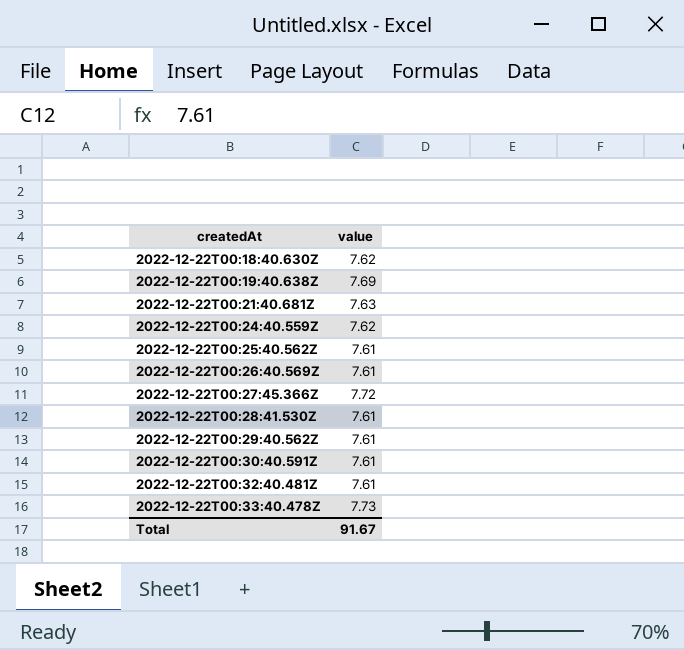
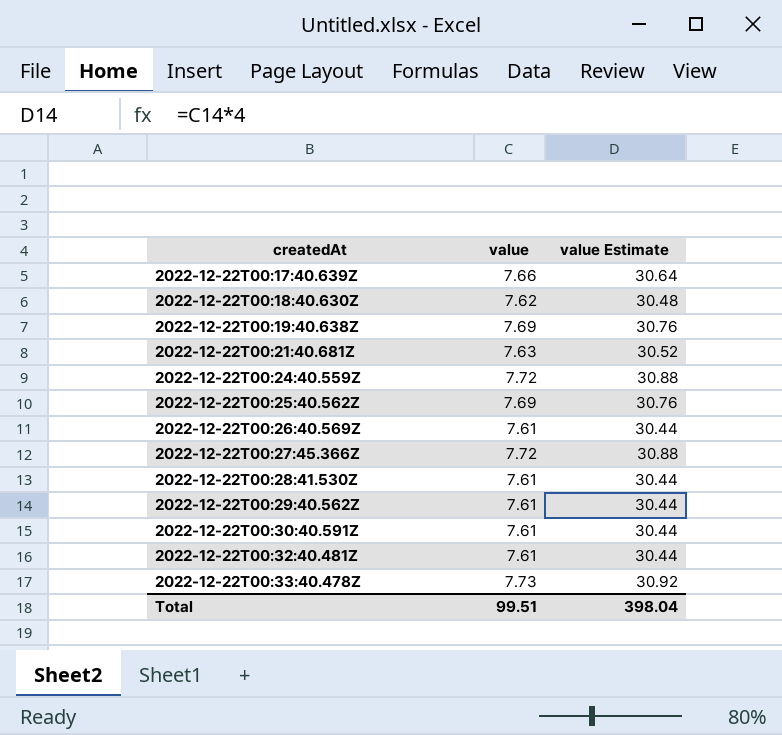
column value Estimate | formula: none -> [value] * 4
row 2022-12-22T00:17:40.639Z: none -> 7.66 | 30.64
2022-12-22T00:24:40.559Z | value: 7.62 -> 7.72
2022-12-22T00:25:40.562Z | value: 7.61 -> 7.69
Total | value: 91.67 -> 99.51

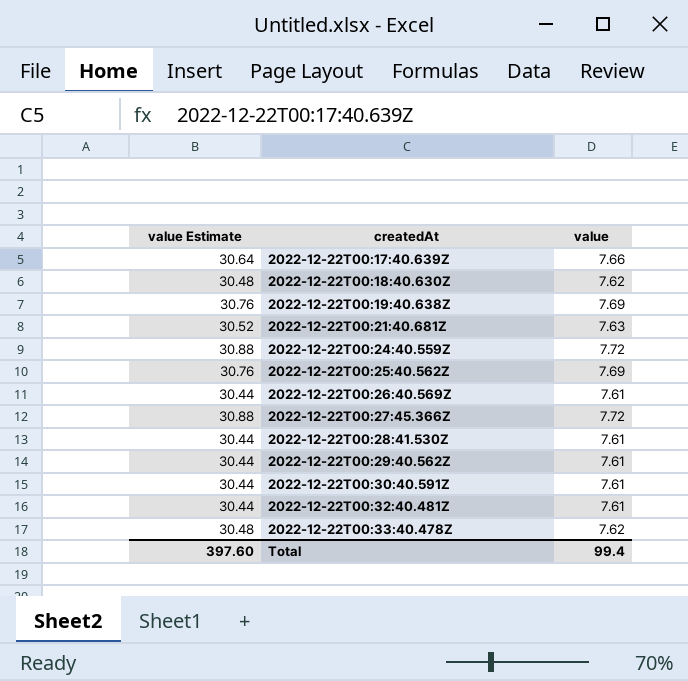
column value Estimate | position: 3 -> 1
2022-12-22T00:33:40.478Z | value Estimate: 30.92 -> 30.48
2022-12-22T00:33:40.478Z | value: 7.73 -> 7.62
Total | value Estimate: 398.04 -> 397.60
Total | value: 99.51 -> 99.4

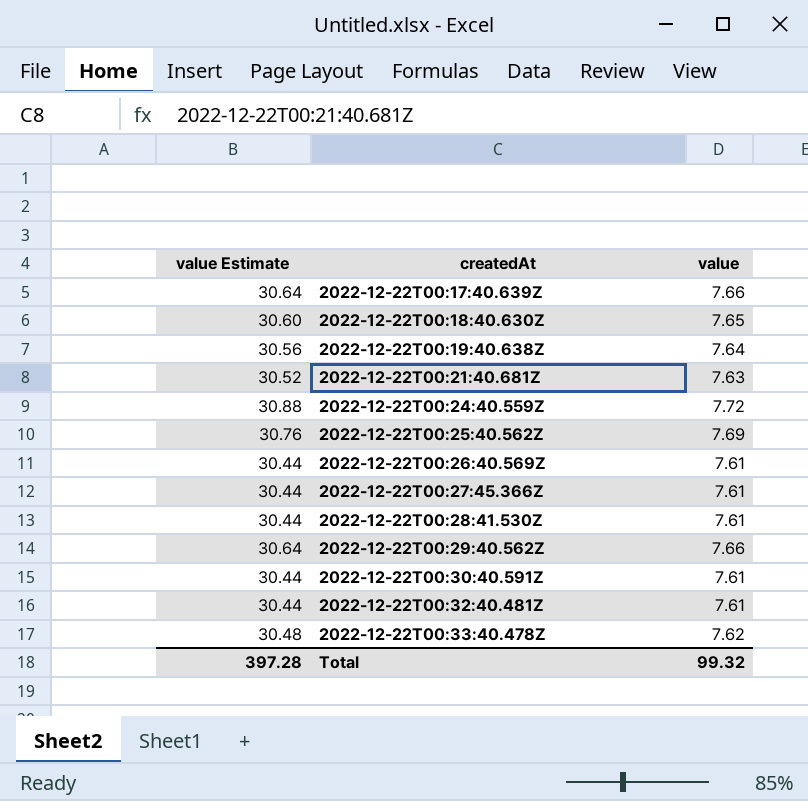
2022-12-22T00:18:40.630Z | value Estimate: 30.48 -> 30.60
2022-12-22T00:18:40.630Z | value: 7.62 -> 7.65
2022-12-22T00:19:40.638Z | value Estimate: 30.76 -> 30.56
2022-12-22T00:19:40.638Z | value: 7.69 -> 7.64
2022-12-22T00:27:45.366Z | value Estimate: 30.88 -> 30.44
2022-12-22T00:27:45.366Z | value: 7.72 -> 7.61
2022-12-22T00:29:40.562Z | value Estimate: 30.44 -> 30.64
2022-12-22T00:29:40.562Z | value: 7.61 -> 7.66
Total | value Estimate: 397.60 -> 397.28
Total | value: 99.4 -> 99.32

